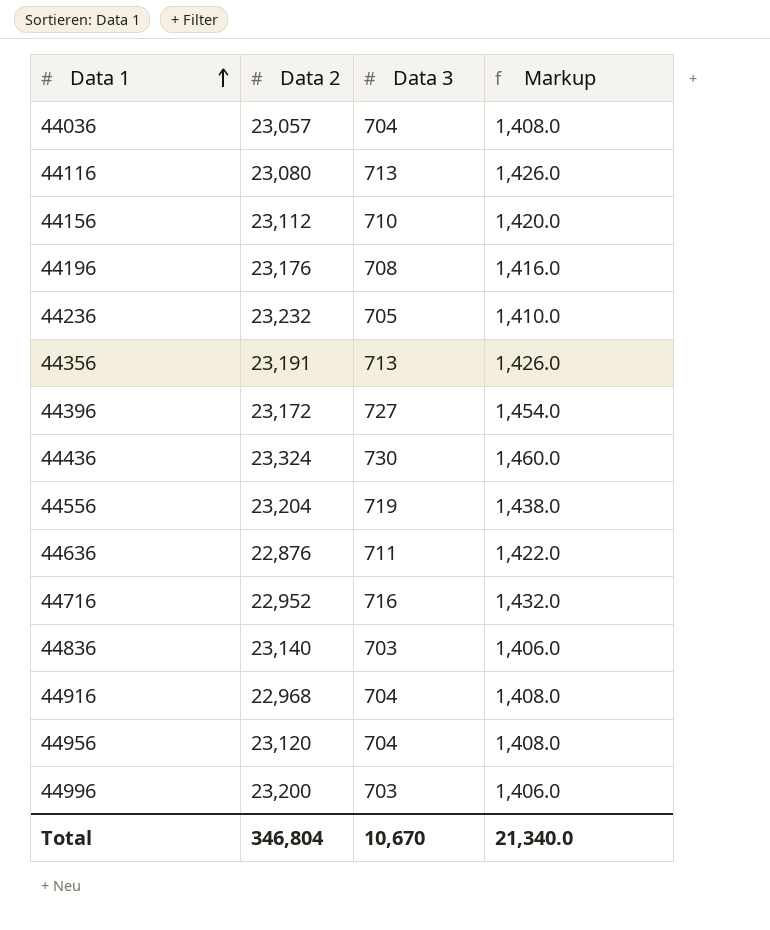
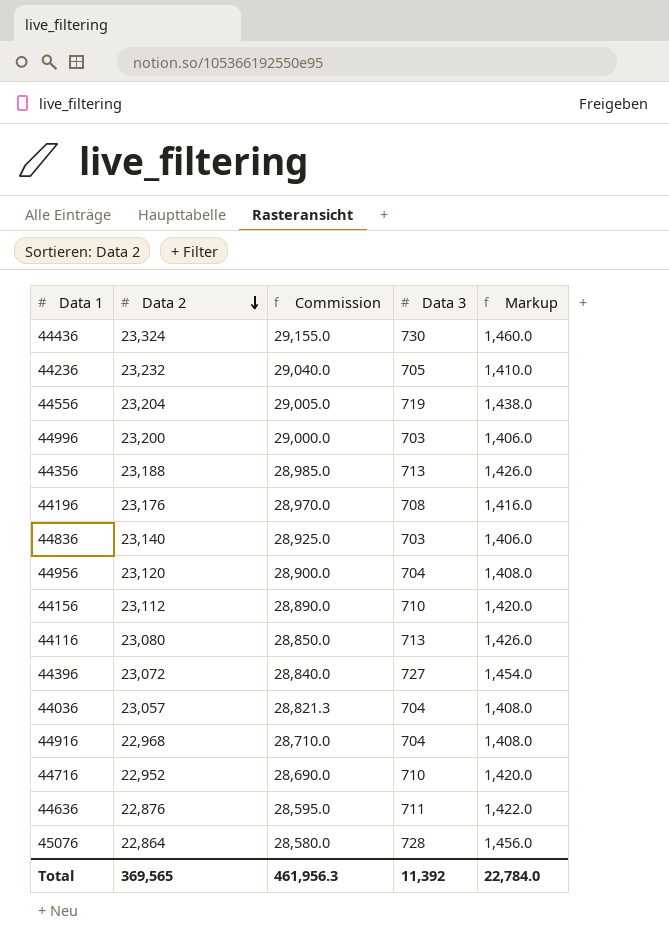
row order: Data 1 ascending -> Data 2 descending
column Commission | formula: none -> [Data 2] * 1.25
44356 | Data 2: 23,191 -> 23,188
44396 | Data 2: 23,172 -> 23,072
44716 | Data 3: 716 -> 710
44716 | Markup: 1,432.0 -> 1,420.0
row 45076: none -> 22,864 | 28,580.0 | 728 | 1,456.0
Total | Data 2: 346,804 -> 369,565
Total | Data 3: 10,670 -> 11,392
Total | Markup: 21,340.0 -> 22,784.0

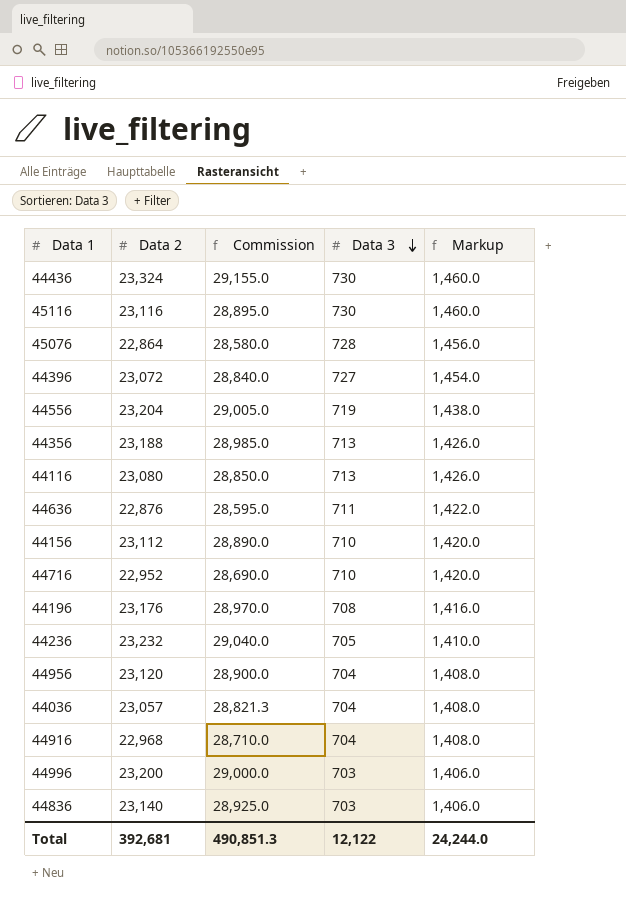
row order: Data 2 descending -> Data 3 descending
row 45116: none -> 23,116 | 28,895.0 | 730 | 1,460.0
Total | Data 2: 369,565 -> 392,681
Total | Commission: 461,956.3 -> 490,851.3
Total | Data 3: 11,392 -> 12,122
Total | Markup: 22,784.0 -> 24,244.0

